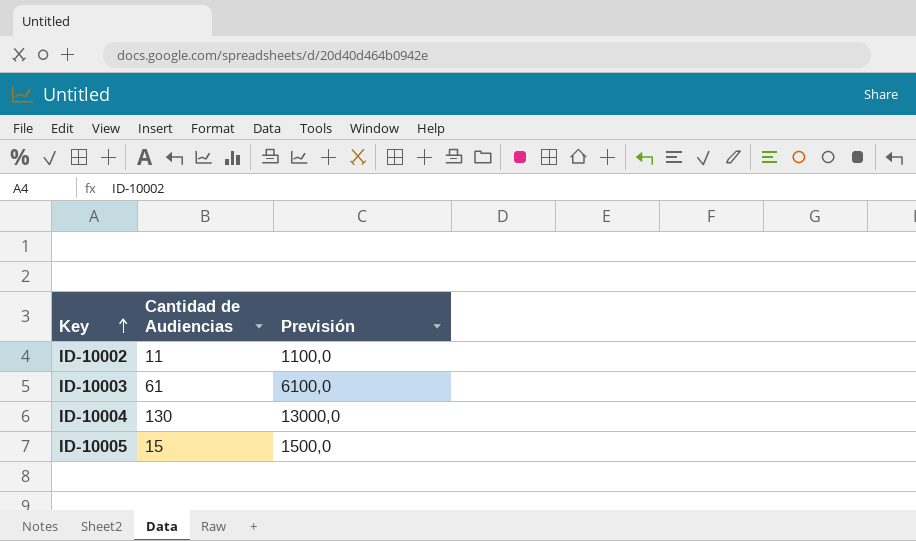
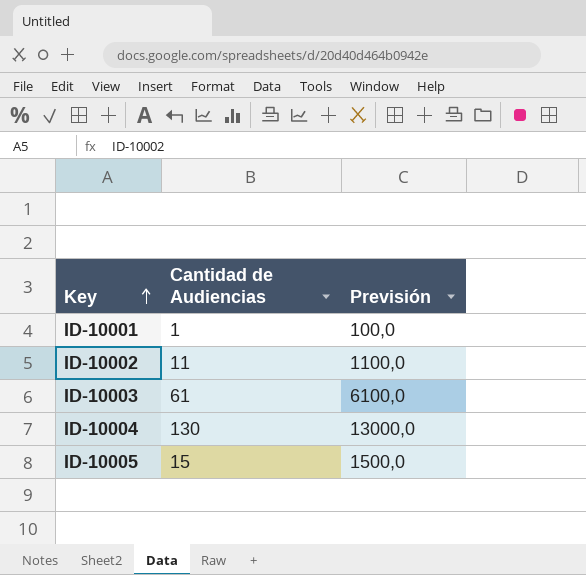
row ID-10001: none -> 1 | 100,0

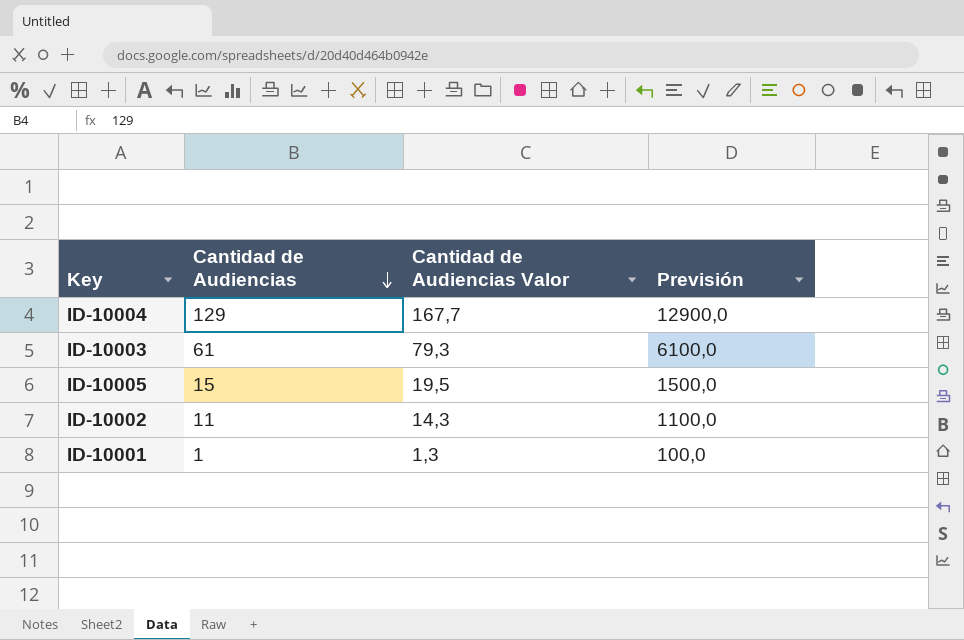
row order: Key ascending -> Cantidad de Audiencias descending
column Cantidad de Audiencias Valor | formula: none -> [Cantidad de Audiencias] * 1,3
ID-10004 | Cantidad de Audiencias: 130 -> 129
ID-10004 | Previsión: 13000,0 -> 12900,0

